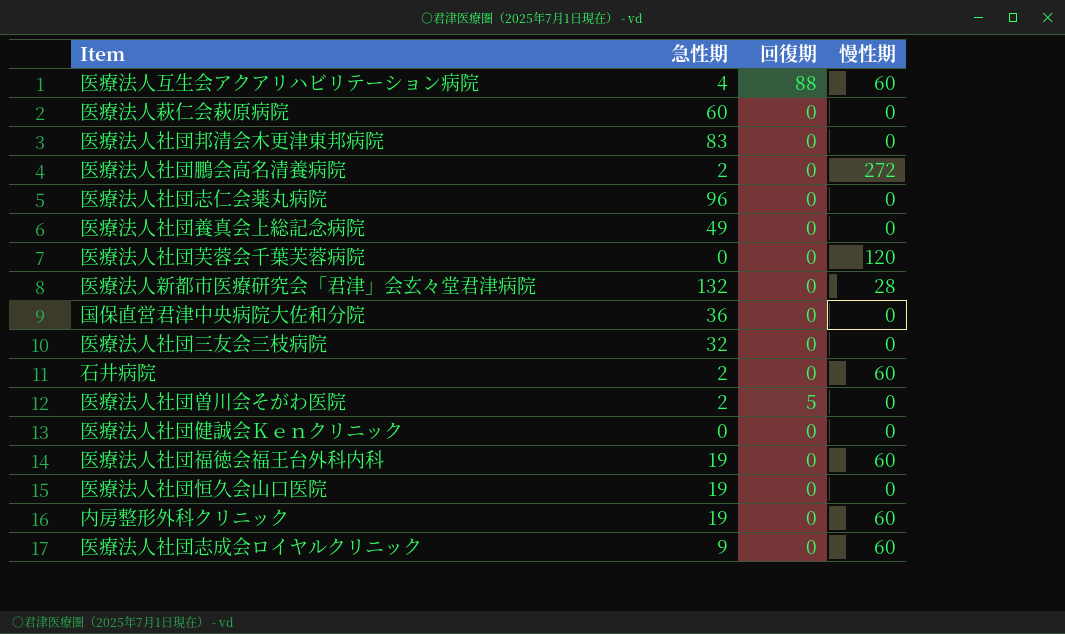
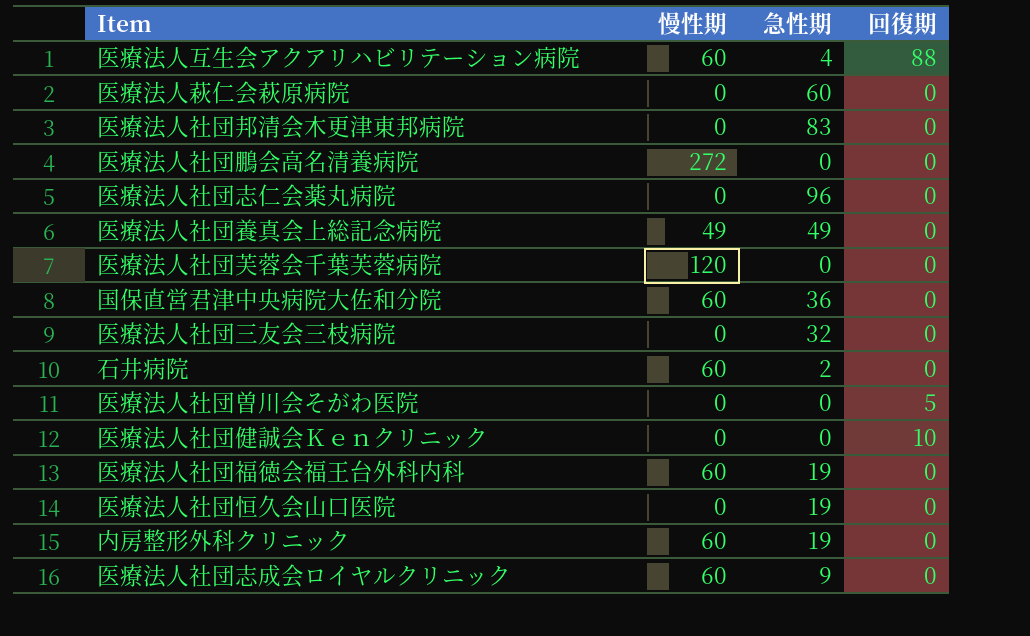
column 慢性期 | position: 4 -> 2
row 医療法人新都市医療研究会「君津」会玄々堂君津病院: 132 | 0 | 28 -> none
医療法人社団鵬会高名清養病院 | 急性期: 2 -> 0
医療法人社団養真会上総記念病院 | 慢性期: 0 -> 49
国保直営君津中央病院大佐和分院 | 慢性期: 0 -> 60
医療法人社団曽川会そがわ医院 | 急性期: 2 -> 0
医療法人社団健誠会Ｋｅｎクリニック | 回復期: 0 -> 10

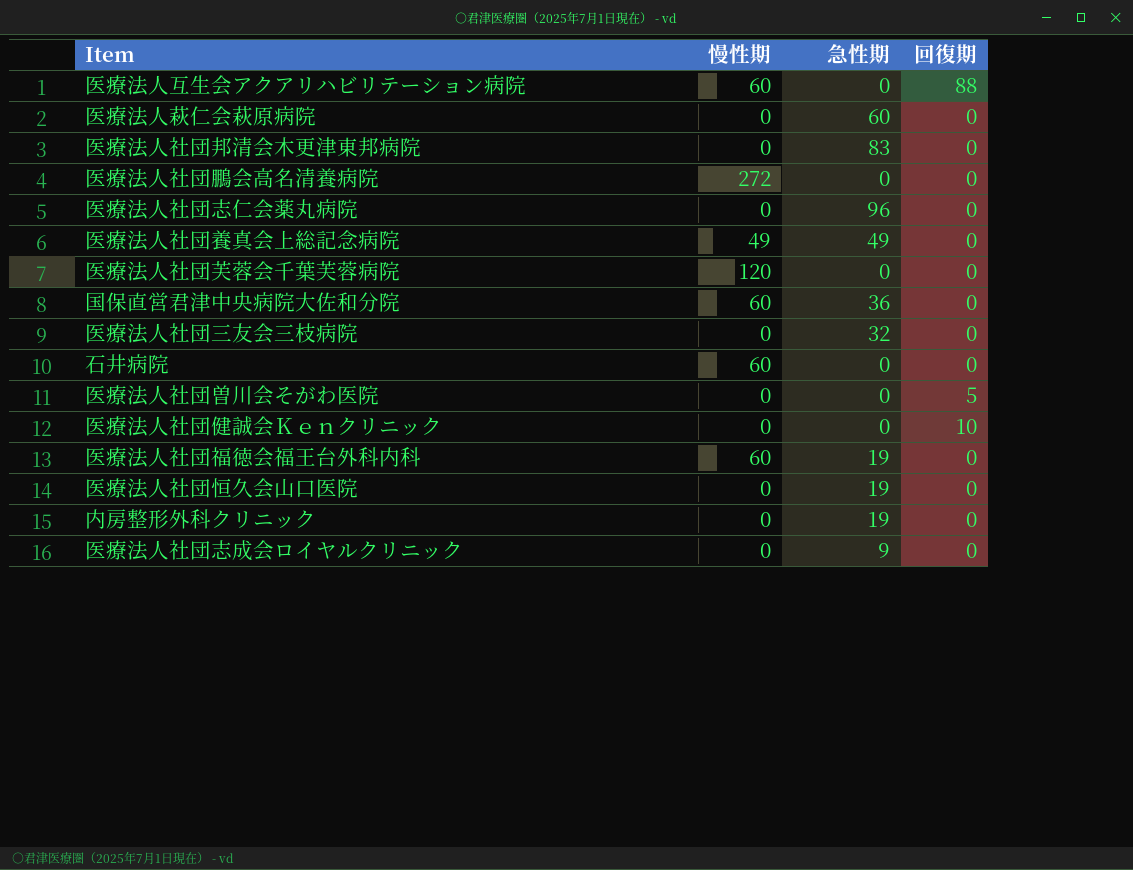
医療法人互生会アクアリハビリテーション病院 | 急性期: 4 -> 0
石井病院 | 急性期: 2 -> 0
内房整形外科クリニック | 慢性期: 60 -> 0
医療法人社団志成会ロイヤルクリニック | 慢性期: 60 -> 0

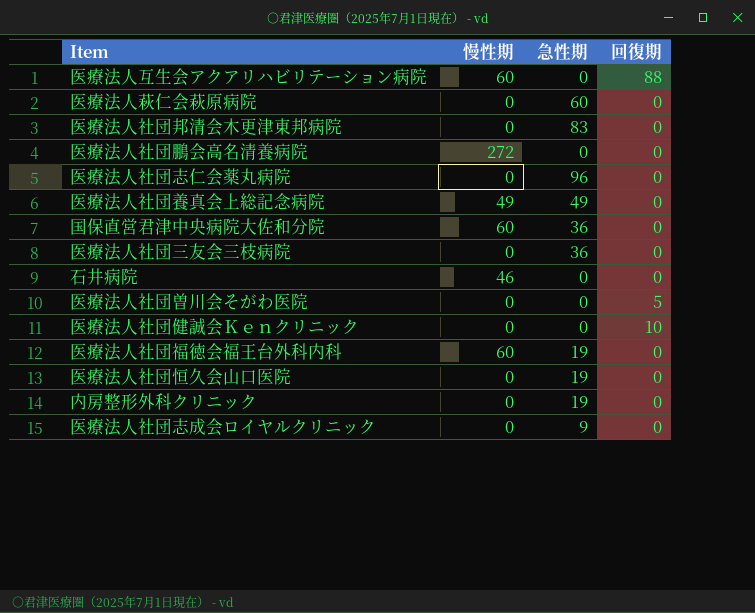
row 医療法人社団芙蓉会千葉芙蓉病院: 120 | 0 | 0 -> none
医療法人社団三友会三枝病院 | 急性期: 32 -> 36
石井病院 | 慢性期: 60 -> 46

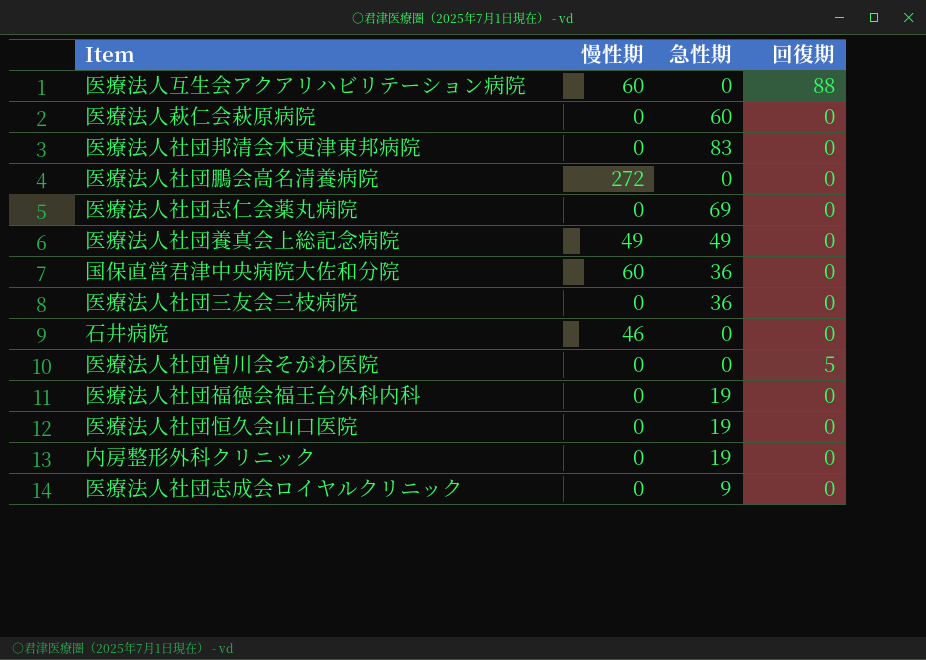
row 医療法人社団健誠会Ｋｅｎクリニック: 0 | 0 | 10 -> none
医療法人社団志仁会薬丸病院 | 急性期: 96 -> 69
医療法人社団福徳会福王台外科内科 | 慢性期: 60 -> 0

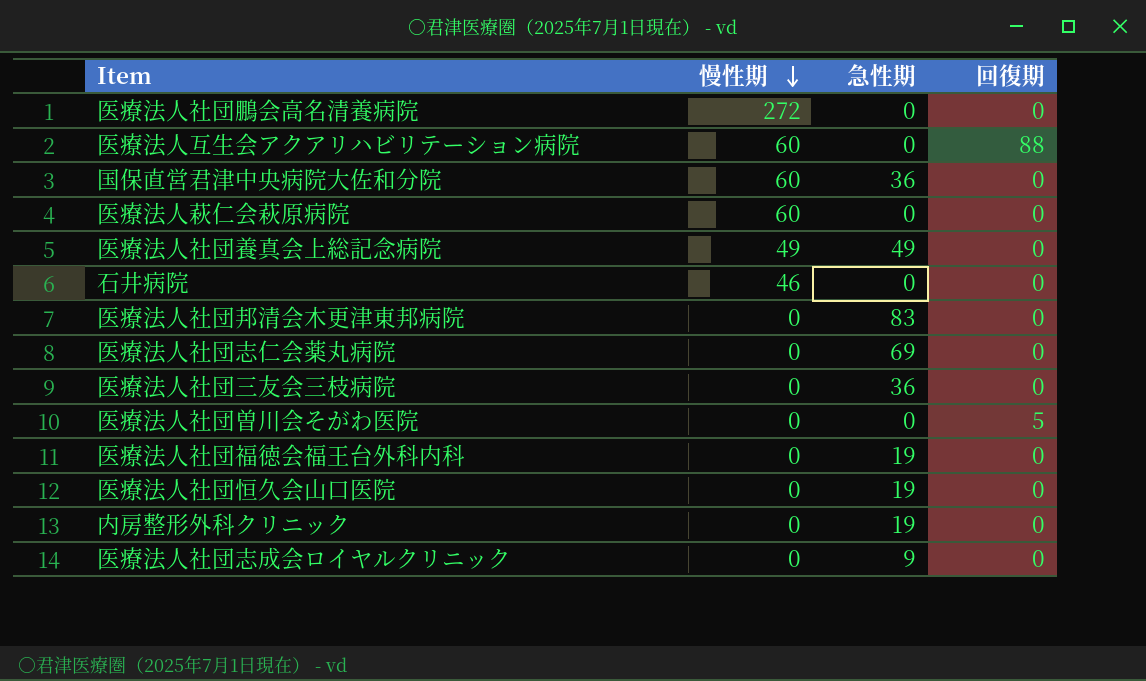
row order: none -> 慢性期 descending
医療法人萩仁会萩原病院 | 慢性期: 0 -> 60
医療法人萩仁会萩原病院 | 急性期: 60 -> 0

